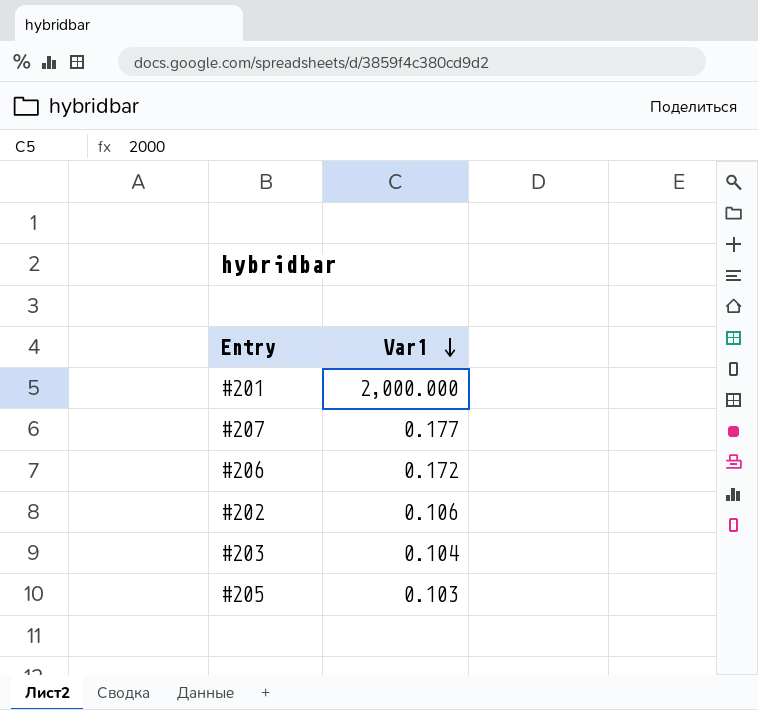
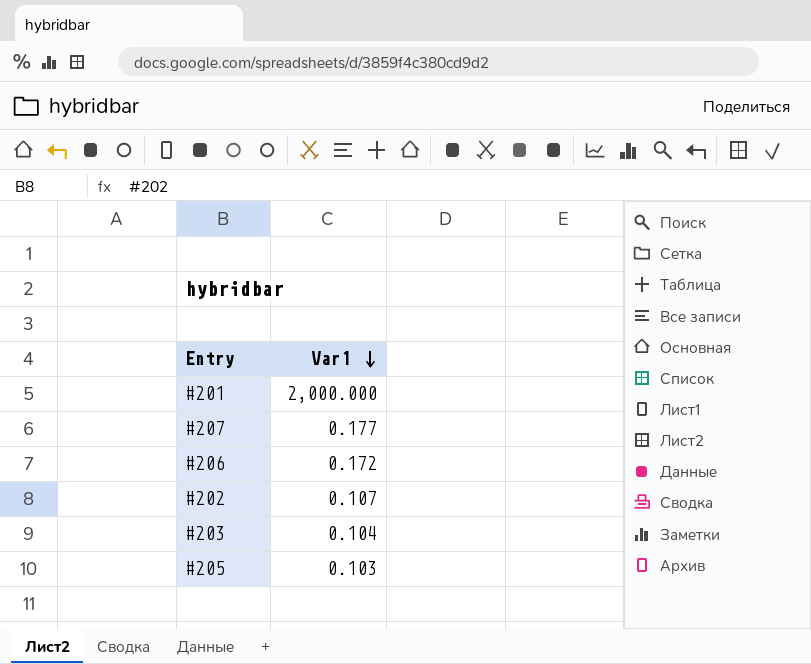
#202 | Var1: 0.106 -> 0.107

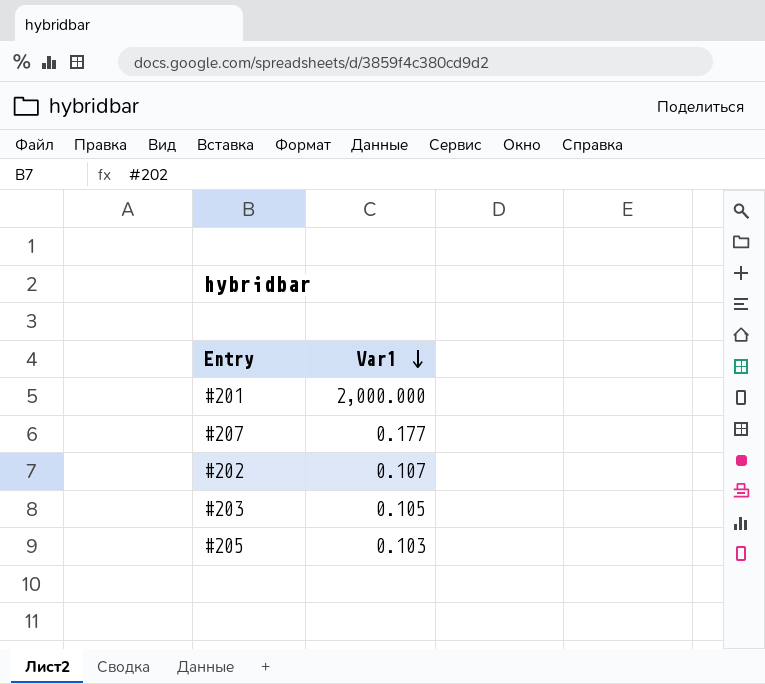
row #206: 0.172 -> none
#203 | Var1: 0.104 -> 0.105

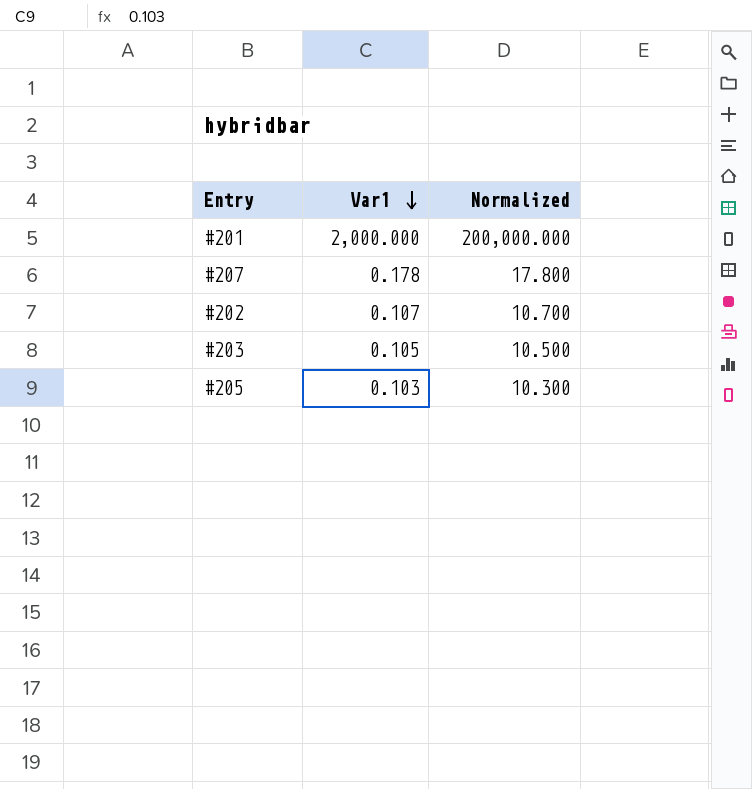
column Normalized | formula: none -> [Var1] * 100
#207 | Var1: 0.177 -> 0.178

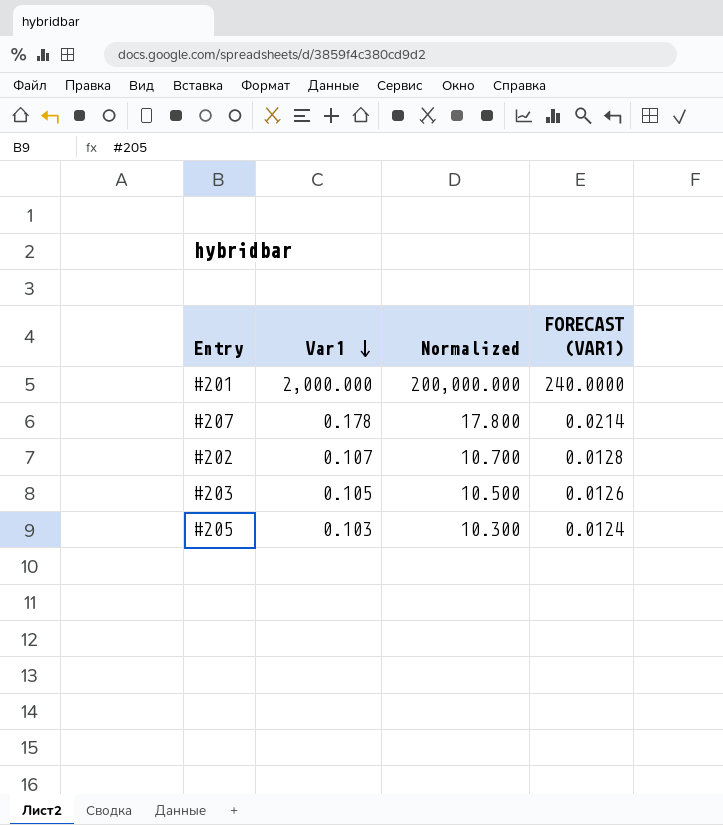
column FORECAST (VAR1) | formula: none -> [Var1] * 0.12

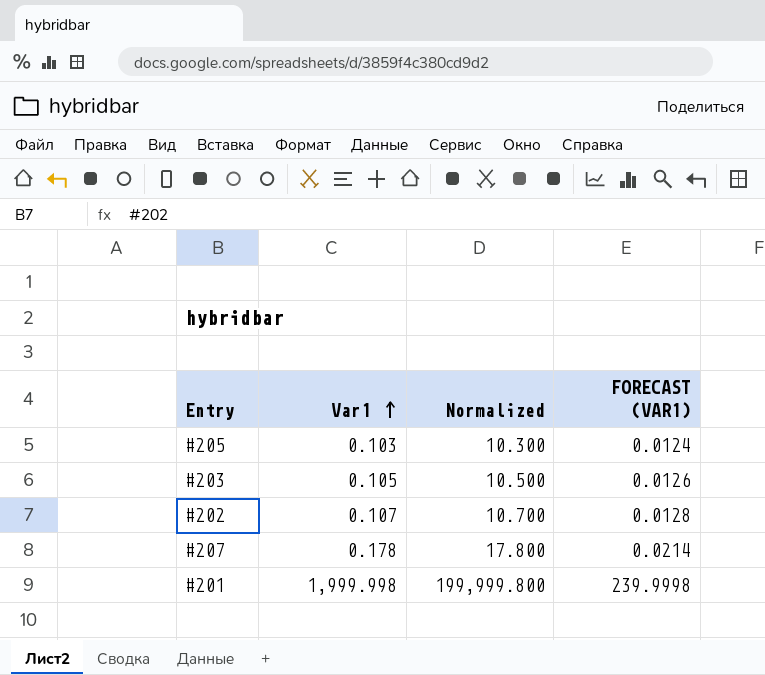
row order: Var1 descending -> Var1 ascending
#201 | Var1: 2,000.000 -> 1,999.998
#201 | Normalized: 200,000.000 -> 199,999.800
#201 | FORECAST (VAR1): 240.0000 -> 239.9998

